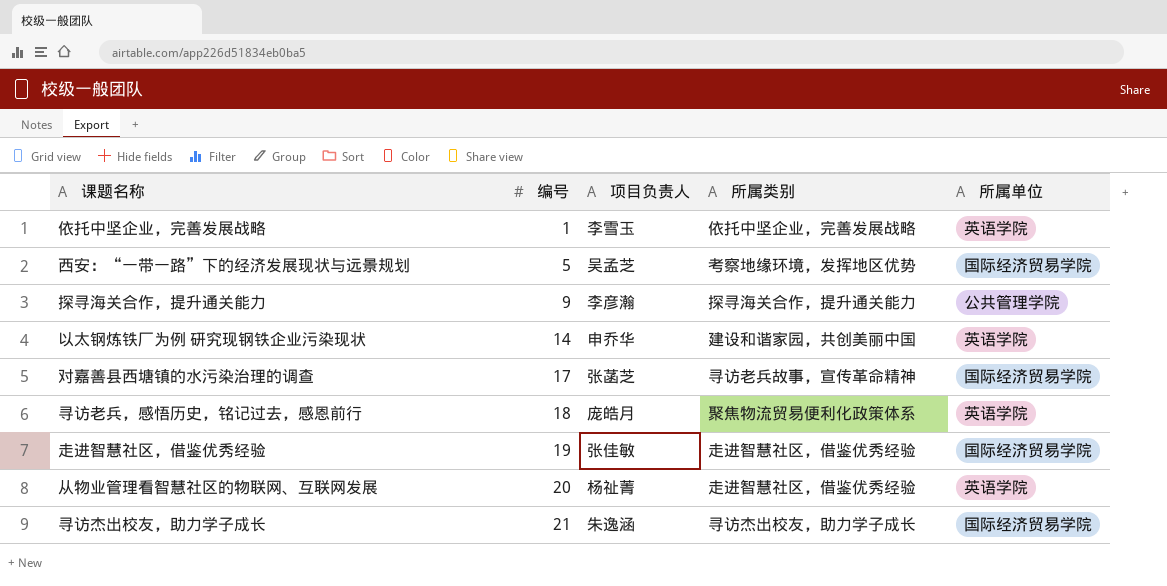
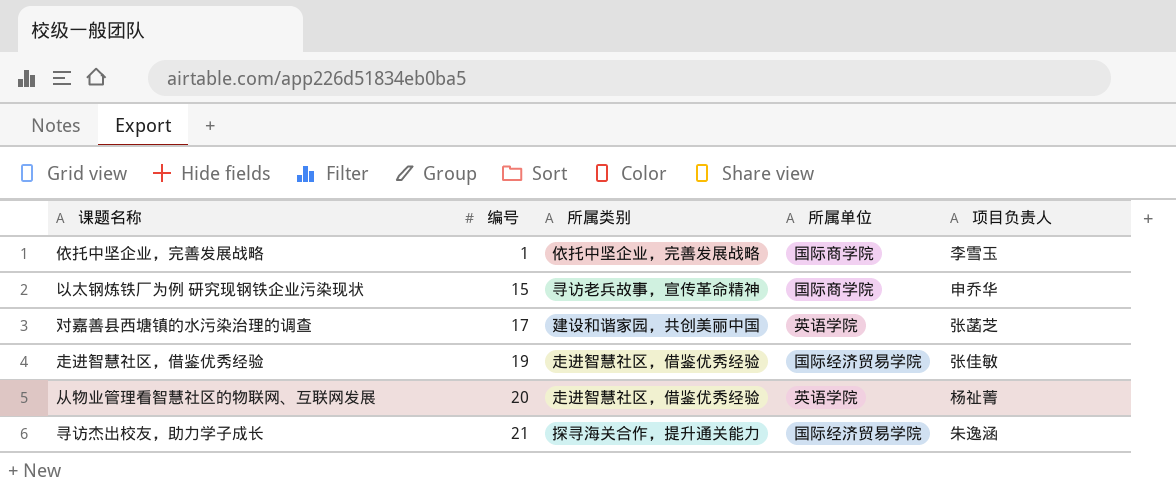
column 项目负责人 | position: 3 -> 5
row 西安：“一带一路”下的经济发展现状与远景规划: 5 | 吴孟芝 | 考察地缘环境，发挥地区优势 | 国际经济贸易学院 -> none
row 探寻海关合作，提升通关能力: 9 | 李彦瀚 | 探寻海关合作，提升通关能力 | 公共管理学院 -> none
row 寻访老兵，感悟历史，铭记过去，感恩前行: 18 | 庞皓月 | 聚焦物流贸易便利化政策体系 | 英语学院 -> none
依托中坚企业，完善发展战略 | 所属单位: 英语学院 -> 国际商学院
以太钢炼铁厂为例 研究现钢铁企业污染现状 | 编号: 14 -> 15
以太钢炼铁厂为例 研究现钢铁企业污染现状 | 所属类别: 建设和谐家园，共创美丽中国 -> 寻访老兵故事，宣传革命精神
以太钢炼铁厂为例 研究现钢铁企业污染现状 | 所属单位: 英语学院 -> 国际商学院
对嘉善县西塘镇的水污染治理的调查 | 所属类别: 寻访老兵故事，宣传革命精神 -> 建设和谐家园，共创美丽中国
对嘉善县西塘镇的水污染治理的调查 | 所属单位: 国际经济贸易学院 -> 英语学院
寻访杰出校友，助力学子成长 | 所属类别: 寻访杰出校友，助力学子成长 -> 探寻海关合作，提升通关能力

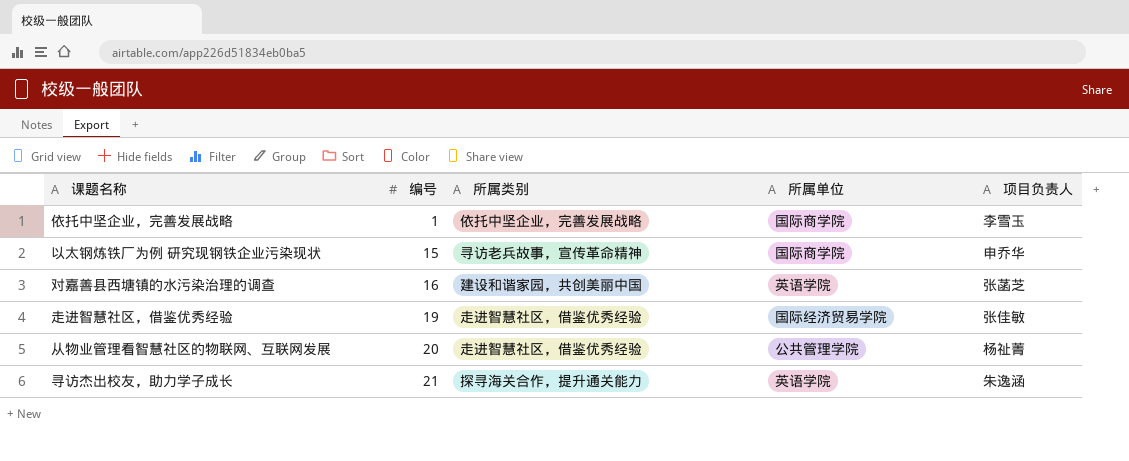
对嘉善县西塘镇的水污染治理的调查 | 编号: 17 -> 16
从物业管理看智慧社区的物联网、互联网发展 | 所属单位: 英语学院 -> 公共管理学院
寻访杰出校友，助力学子成长 | 所属单位: 国际经济贸易学院 -> 英语学院

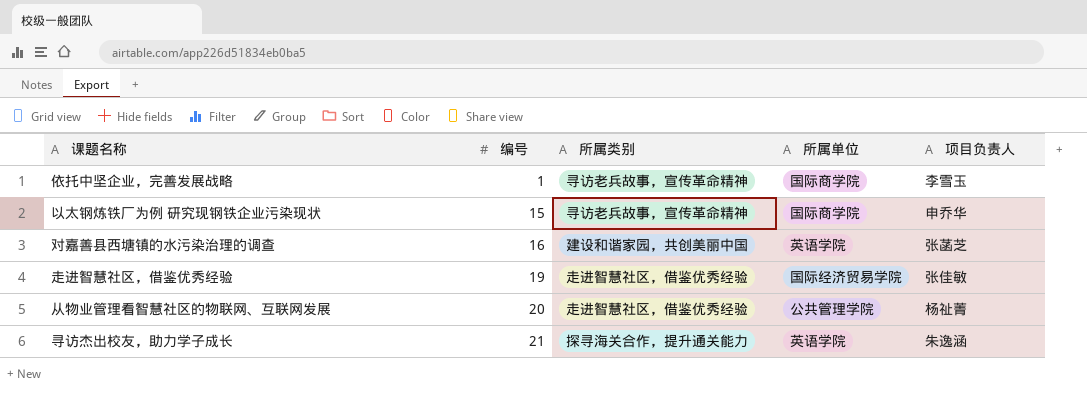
依托中坚企业，完善发展战略 | 所属类别: 依托中坚企业，完善发展战略 -> 寻访老兵故事，宣传革命精神

